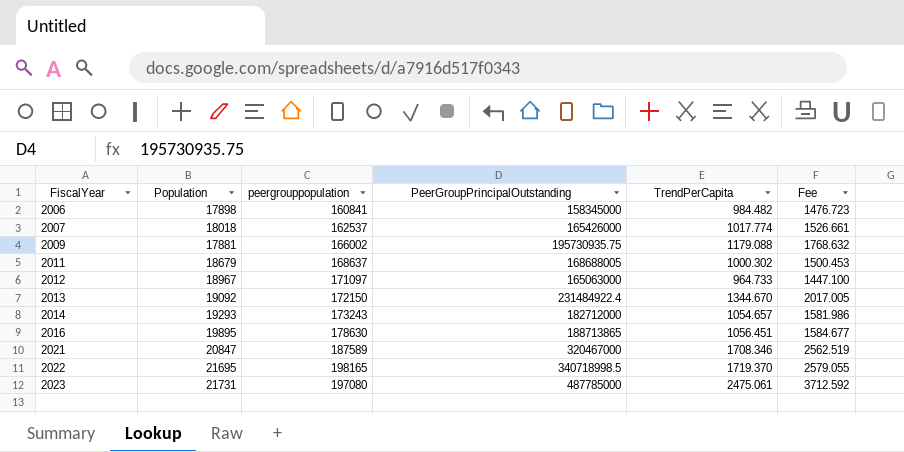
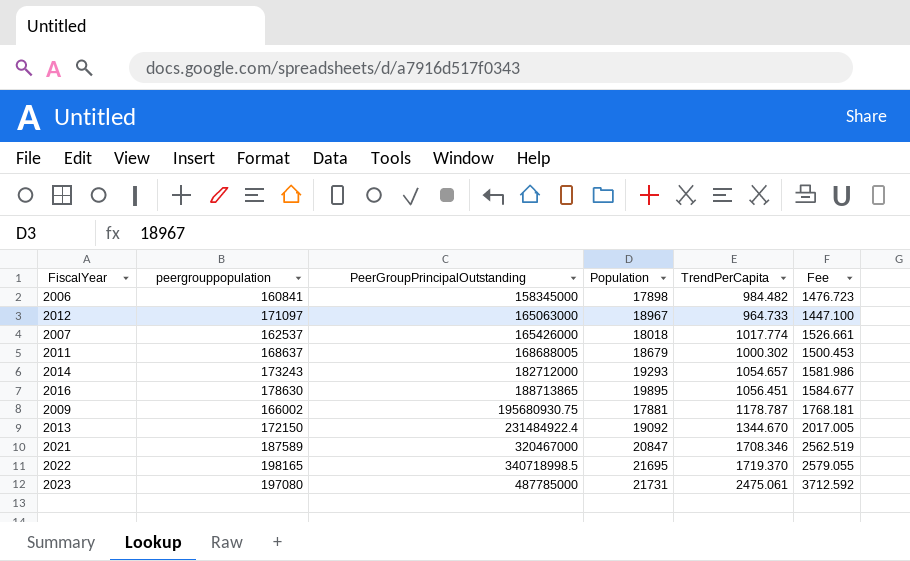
row order: FiscalYear ascending -> PeerGroupPrincipalOutstanding ascending
column Population | position: 2 -> 4
2009 | PeerGroupPrincipalOutstanding: 195730935.75 -> 195680930.75
2009 | TrendPerCapita: 1179.088 -> 1178.787
2009 | Fee: 1768.632 -> 1768.181

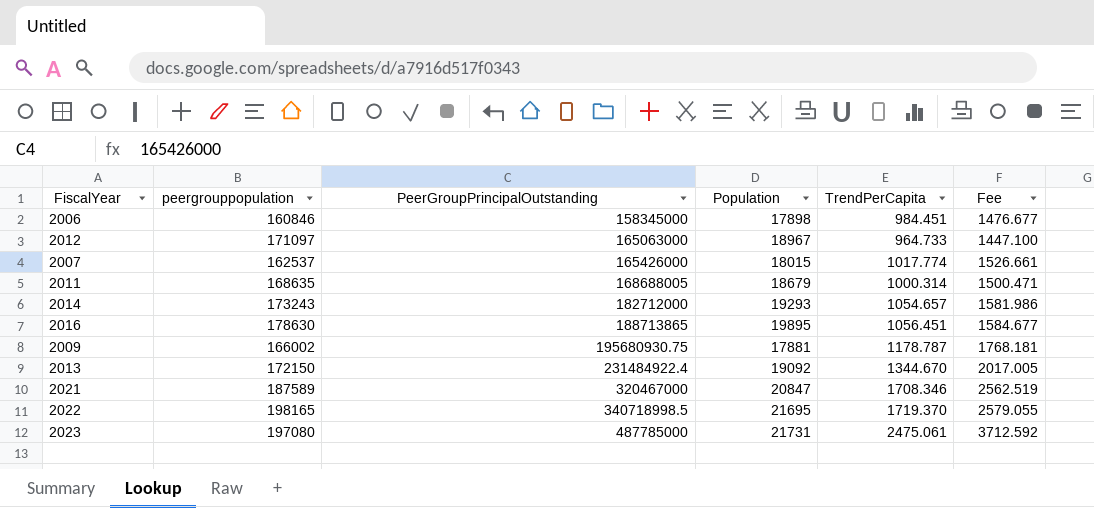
2006 | peergrouppopulation: 160841 -> 160846
2006 | TrendPerCapita: 984.482 -> 984.451
2006 | Fee: 1476.723 -> 1476.677
2007 | Population: 18018 -> 18015
2011 | peergrouppopulation: 168637 -> 168635
2011 | TrendPerCapita: 1000.302 -> 1000.314
2011 | Fee: 1500.453 -> 1500.471

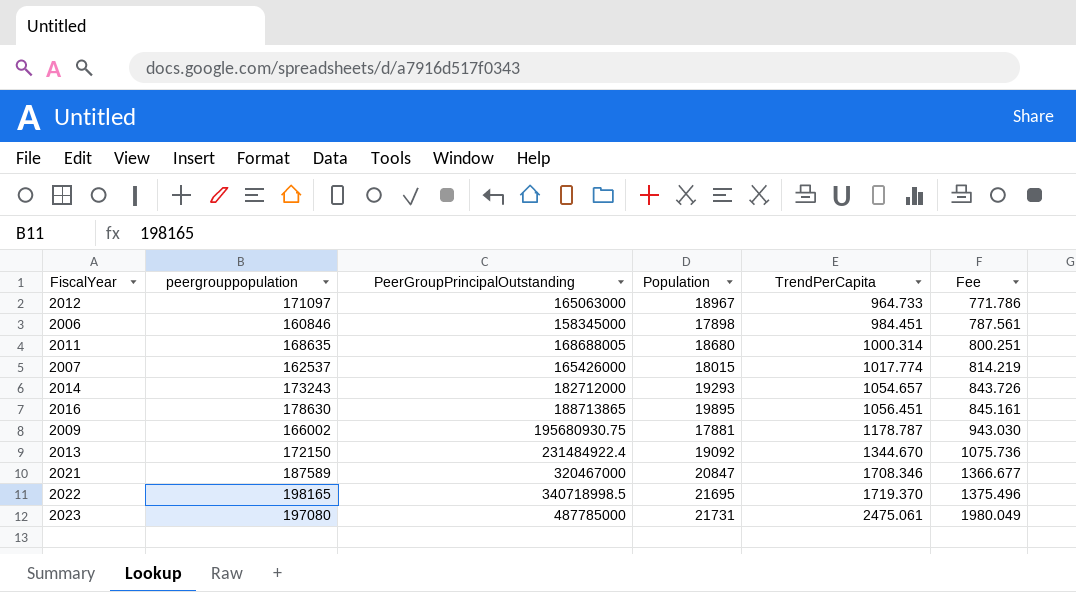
row order: PeerGroupPrincipalOutstanding ascending -> TrendPerCapita ascending
column Fee | formula: [TrendPerCapita] * 1.5 -> [TrendPerCapita] * 0.8
2011 | Population: 18679 -> 18680

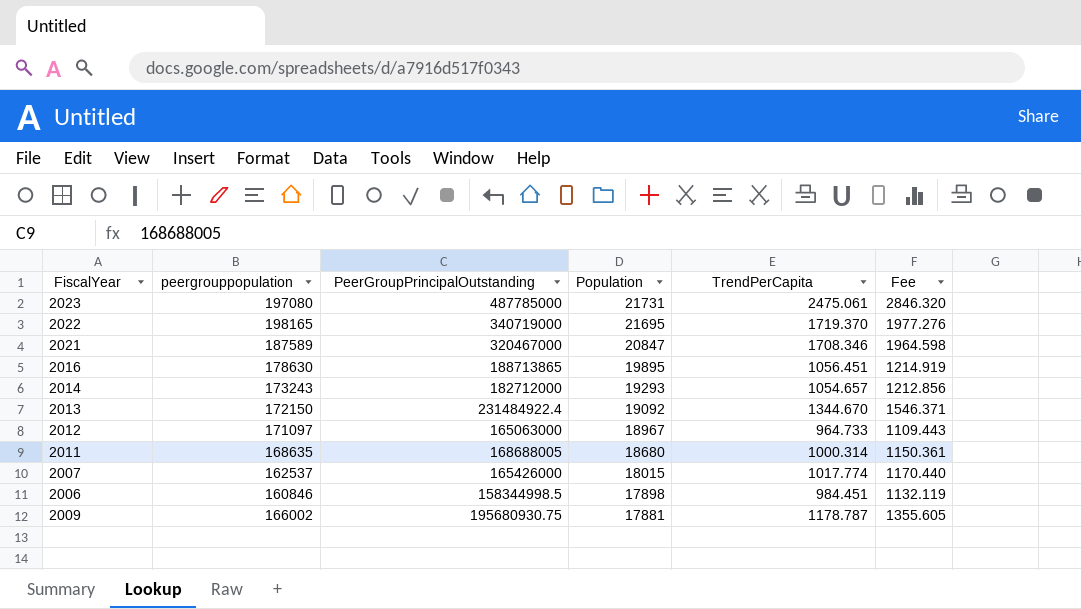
row order: TrendPerCapita ascending -> Population descending
column Fee | formula: [TrendPerCapita] * 0.8 -> [TrendPerCapita] * 1.15
2022 | PeerGroupPrincipalOutstanding: 340718998.5 -> 340719000
2006 | PeerGroupPrincipalOutstanding: 158345000 -> 158344998.5

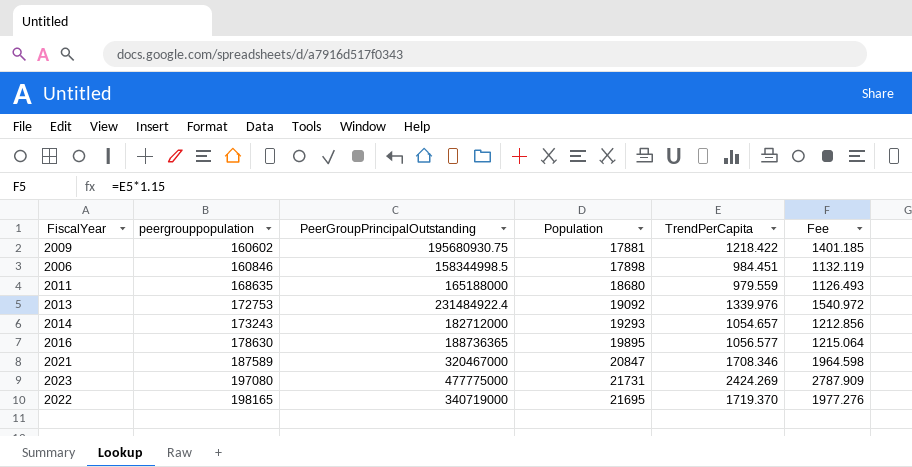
row order: Population descending -> peergrouppopulation ascending
row 2012: 171097 | 165063000 | 18967 | 964.733 | 1109.443 -> none
row 2007: 162537 | 165426000 | 18015 | 1017.774 | 1170.440 -> none
2009 | peergrouppopulation: 166002 -> 160602
2009 | TrendPerCapita: 1178.787 -> 1218.422
2009 | Fee: 1355.605 -> 1401.185
2011 | PeerGroupPrincipalOutstanding: 168688005 -> 165188000
2011 | TrendPerCapita: 1000.314 -> 979.559
2011 | Fee: 1150.361 -> 1126.493
2013 | peergrouppopulation: 172150 -> 172753
2013 | TrendPerCapita: 1344.670 -> 1339.976
2013 | Fee: 1546.371 -> 1540.972
2016 | PeerGroupPrincipalOutstanding: 188713865 -> 188736365
2016 | TrendPerCapita: 1056.451 -> 1056.577
2016 | Fee: 1214.919 -> 1215.064
2023 | PeerGroupPrincipalOutstanding: 487785000 -> 477775000
2023 | TrendPerCapita: 2475.061 -> 2424.269
2023 | Fee: 2846.320 -> 2787.909

